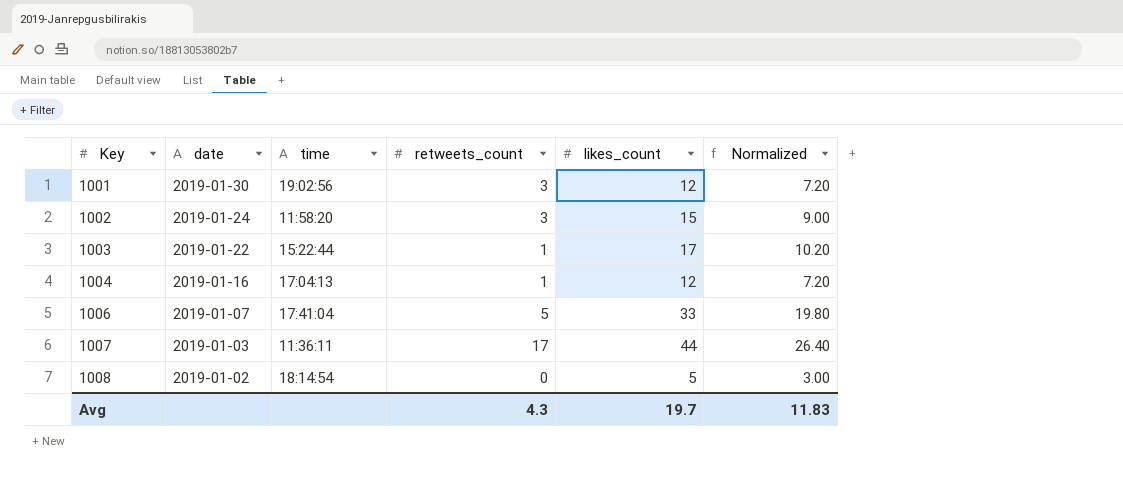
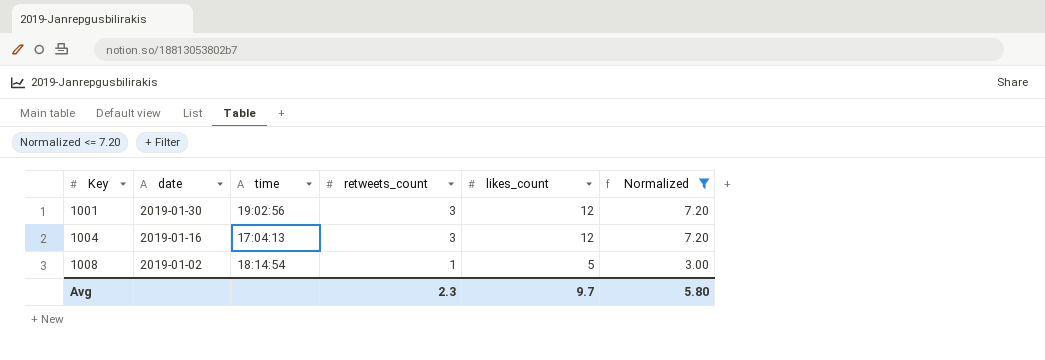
filter: none -> Normalized <= 7.20
1004 | retweets_count: 1 -> 3
1008 | retweets_count: 0 -> 1
Avg | retweets_count: 4.3 -> 2.3
Avg | likes_count: 19.7 -> 9.7
Avg | Normalized: 11.83 -> 5.80

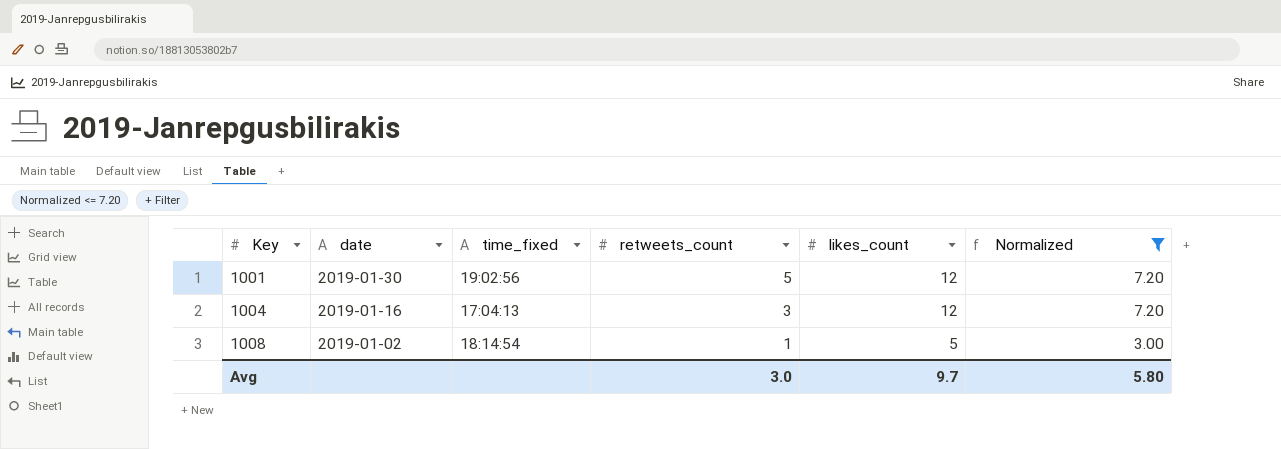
column name: time -> time_fixed
1001 | retweets_count: 3 -> 5
Avg | retweets_count: 2.3 -> 3.0

